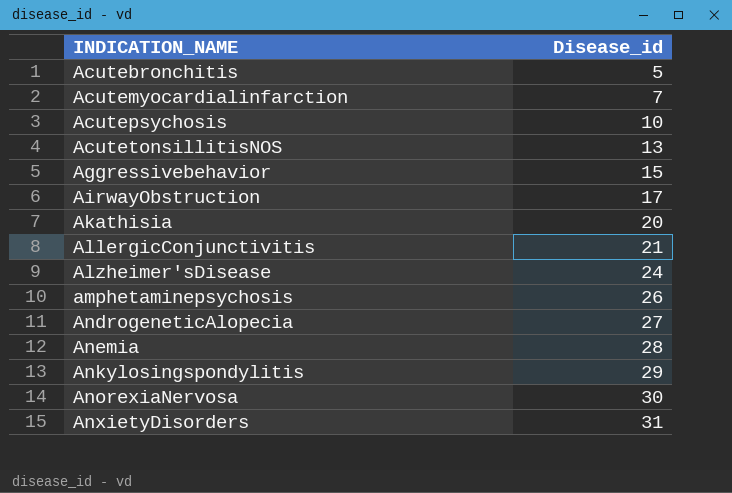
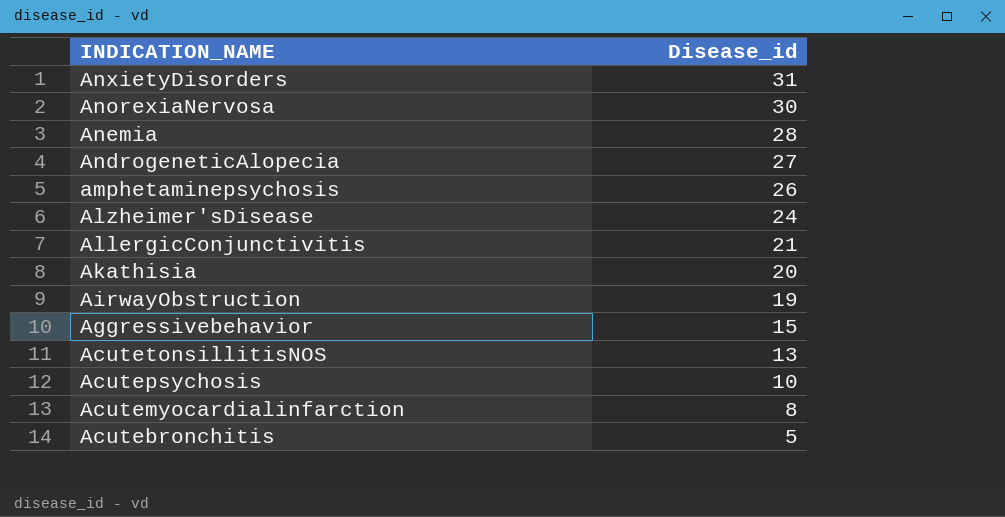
row order: INDICATION_NAME ascending -> INDICATION_NAME descending
row Ankylosingspondylitis: 29 -> none
AirwayObstruction | Disease_id: 17 -> 19
Acutemyocardialinfarction | Disease_id: 7 -> 8

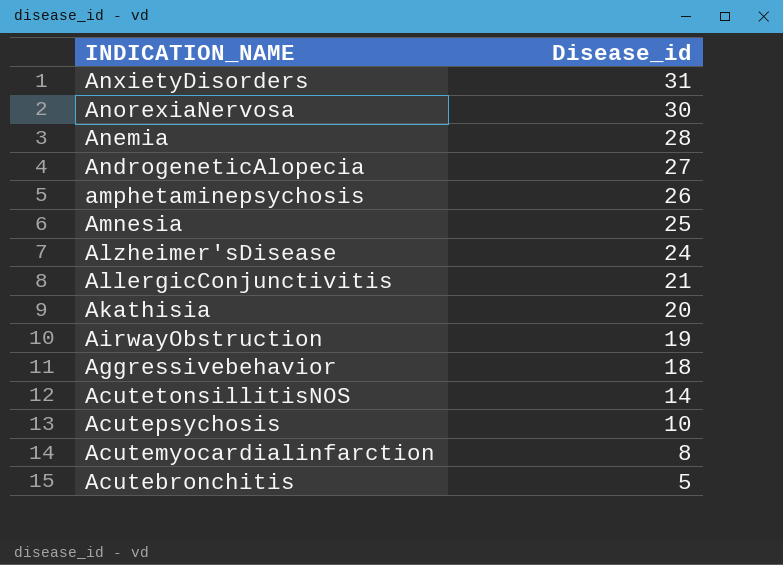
row Amnesia: none -> 25
Aggressivebehavior | Disease_id: 15 -> 18
AcutetonsillitisNOS | Disease_id: 13 -> 14

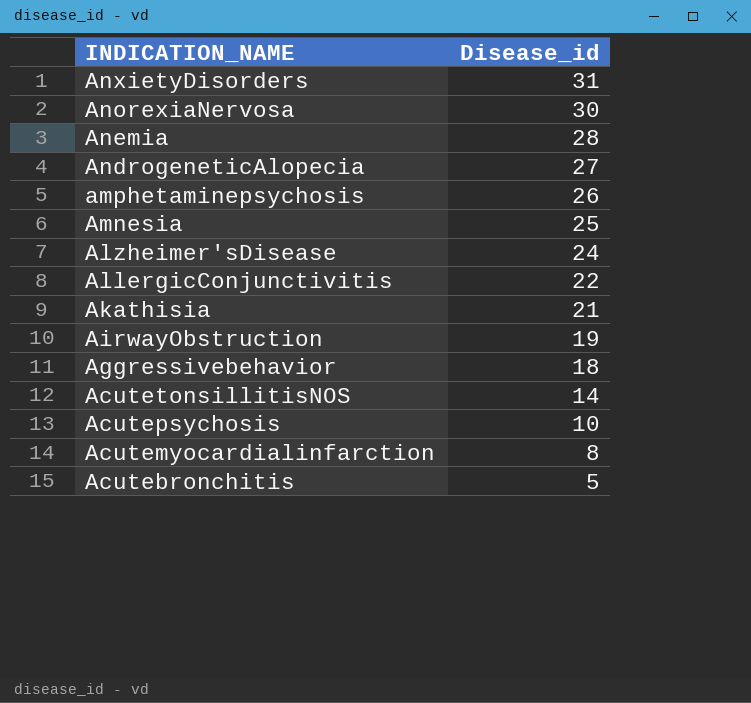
AllergicConjunctivitis | Disease_id: 21 -> 22
Akathisia | Disease_id: 20 -> 21

